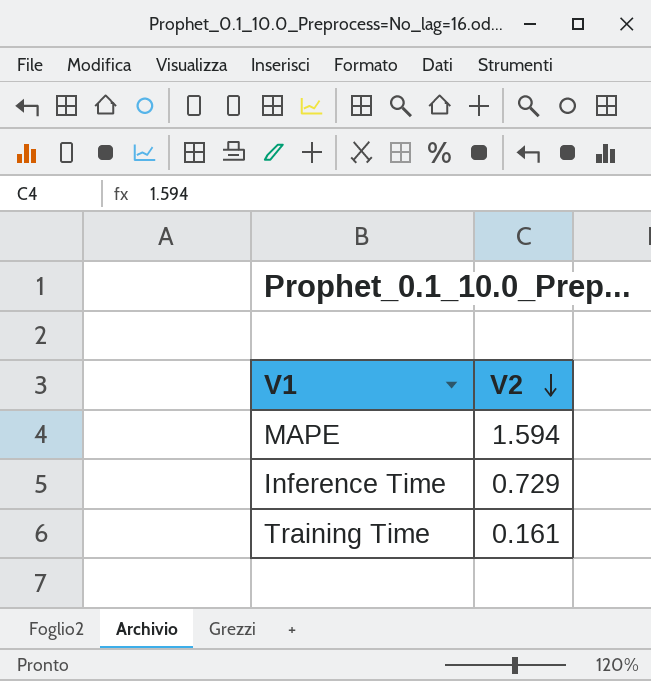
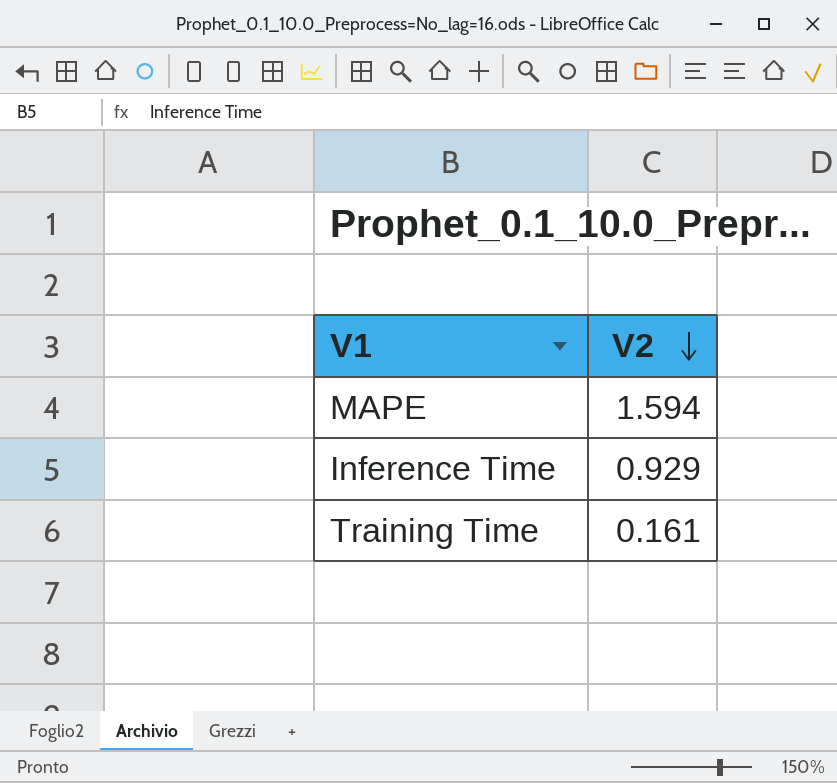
Inference Time | V2: 0.729 -> 0.929

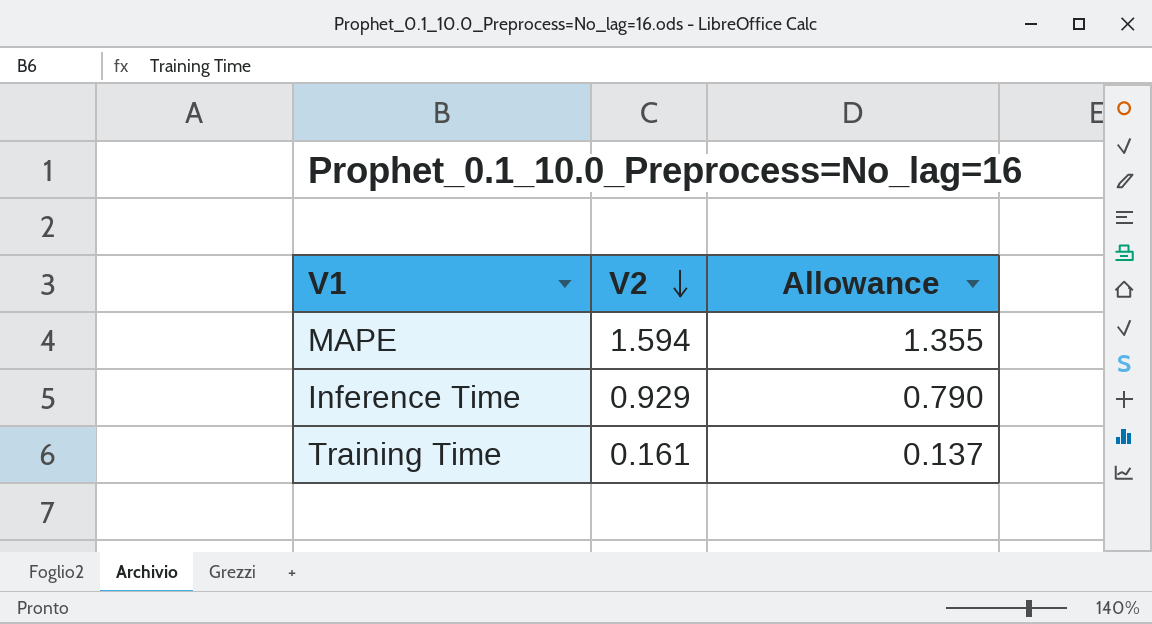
column Allowance | formula: none -> [V2] * 0.85

